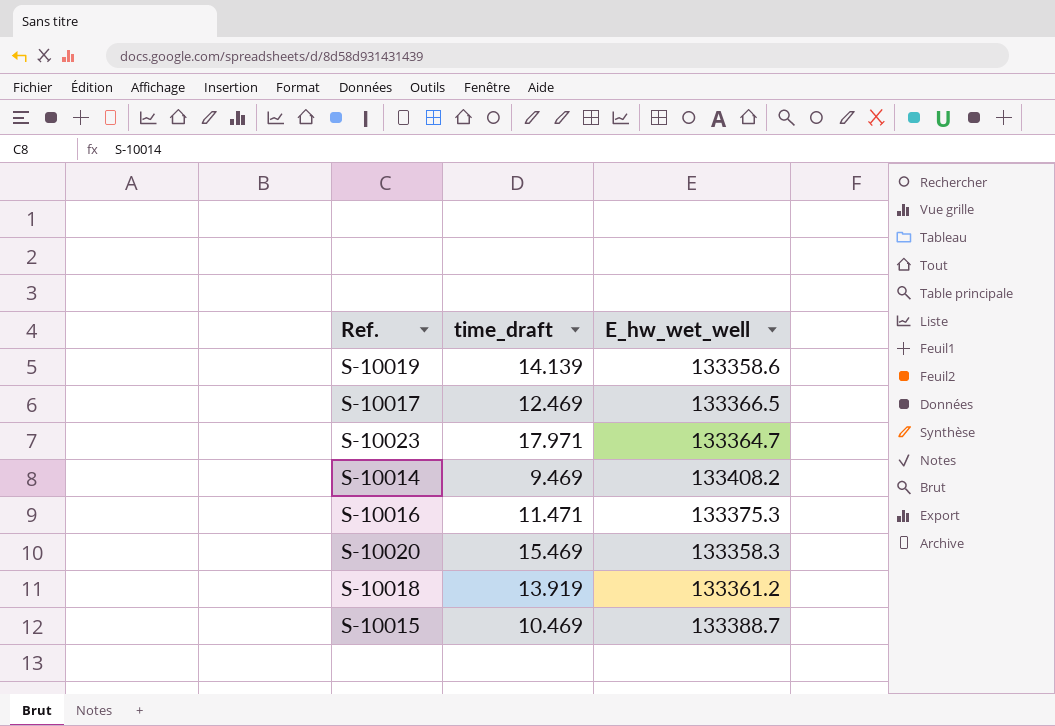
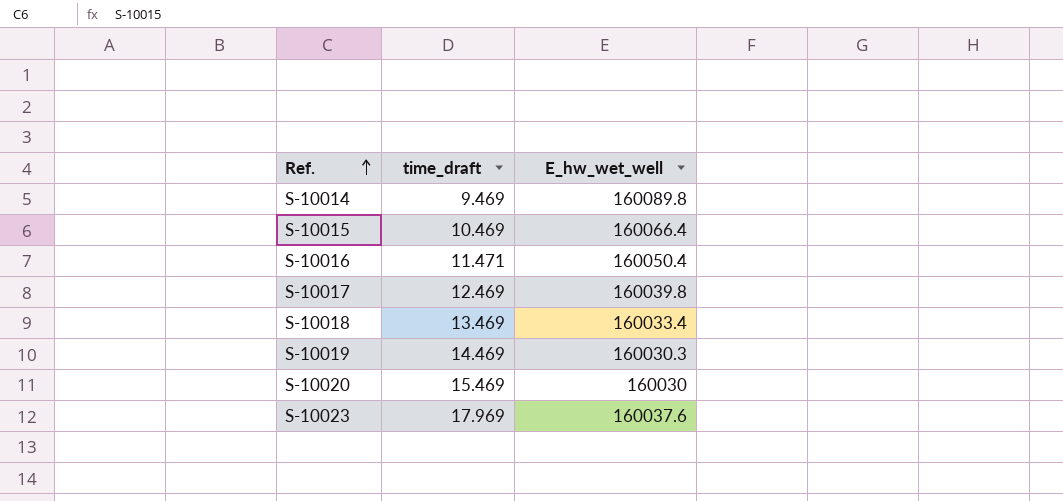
row order: none -> Ref. ascending
S-10014 | E_hw_wet_well: 133408.2 -> 160089.8
S-10015 | E_hw_wet_well: 133388.7 -> 160066.4
S-10016 | E_hw_wet_well: 133375.3 -> 160050.4
S-10017 | E_hw_wet_well: 133366.5 -> 160039.8
S-10018 | time_draft: 13.919 -> 13.469
S-10018 | E_hw_wet_well: 133361.2 -> 160033.4
S-10019 | time_draft: 14.139 -> 14.469
S-10019 | E_hw_wet_well: 133358.6 -> 160030.3
S-10020 | E_hw_wet_well: 133358.3 -> 160030
S-10023 | time_draft: 17.971 -> 17.969
S-10023 | E_hw_wet_well: 133364.7 -> 160037.6

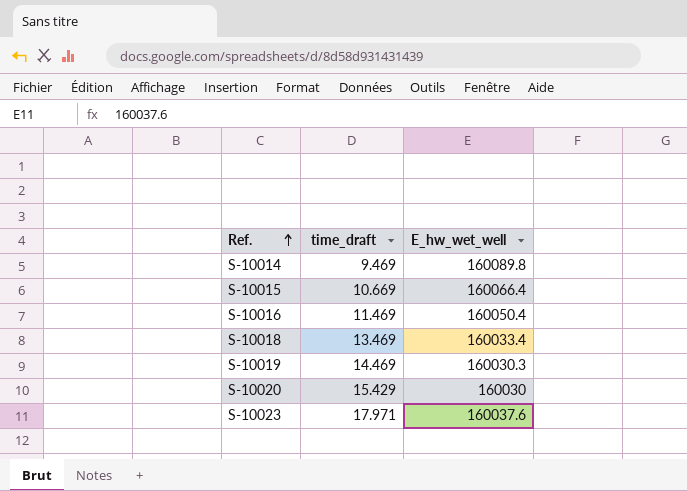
row S-10017: 12.469 | 160039.8 -> none
S-10015 | time_draft: 10.469 -> 10.669
S-10016 | time_draft: 11.471 -> 11.469
S-10020 | time_draft: 15.469 -> 15.429
S-10023 | time_draft: 17.969 -> 17.971

